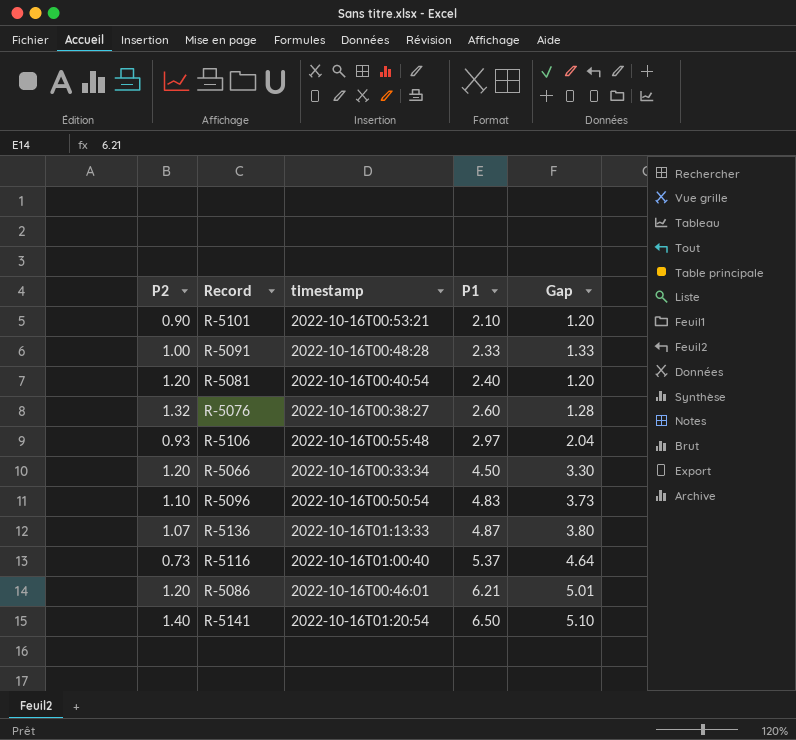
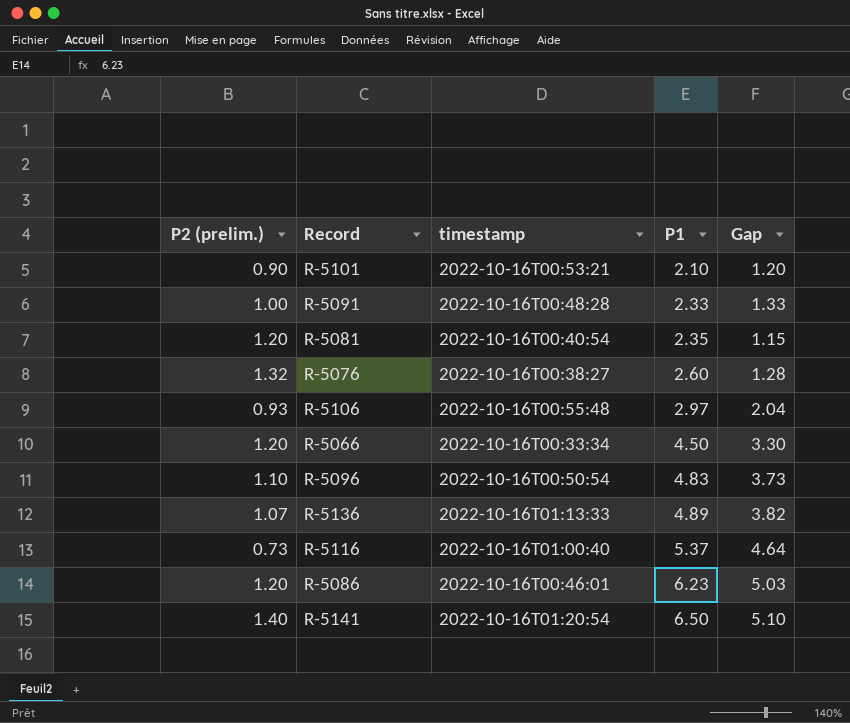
column name: P2 -> P2 (prelim.)
R-5081 | P1: 2.40 -> 2.35
R-5081 | Gap: 1.20 -> 1.15
R-5136 | P1: 4.87 -> 4.89
R-5136 | Gap: 3.80 -> 3.82
R-5086 | P1: 6.21 -> 6.23
R-5086 | Gap: 5.01 -> 5.03

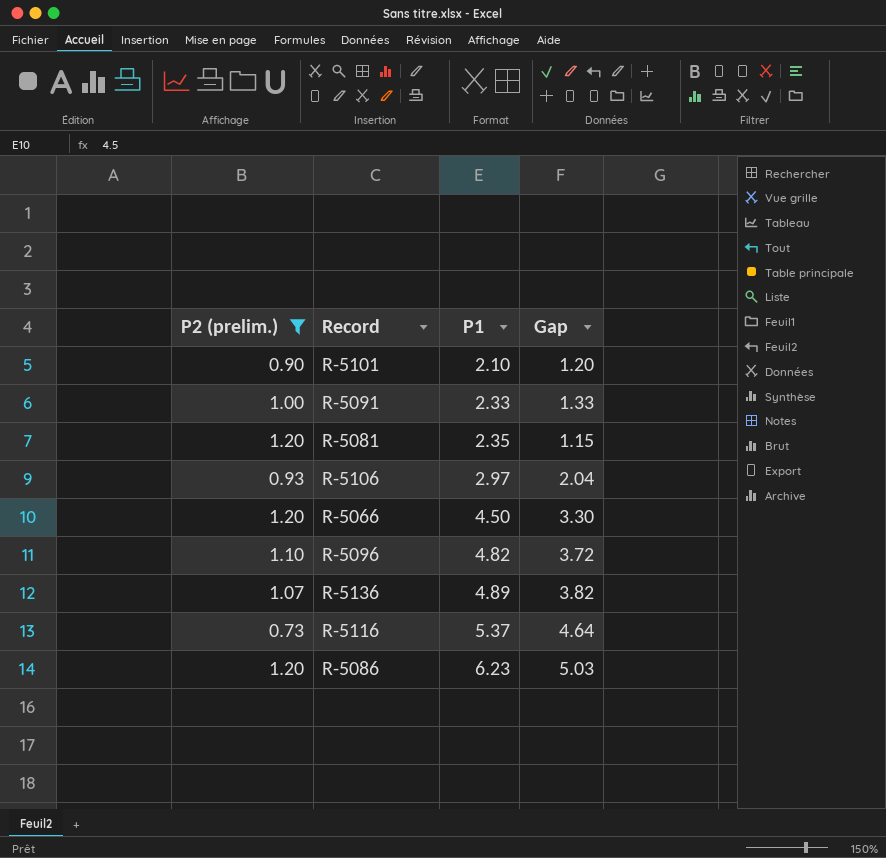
filter: none -> P2 (prelim.) <= 1.20
column timestamp | position: 3 -> none
R-5096 | P1: 4.83 -> 4.82
R-5096 | Gap: 3.73 -> 3.72

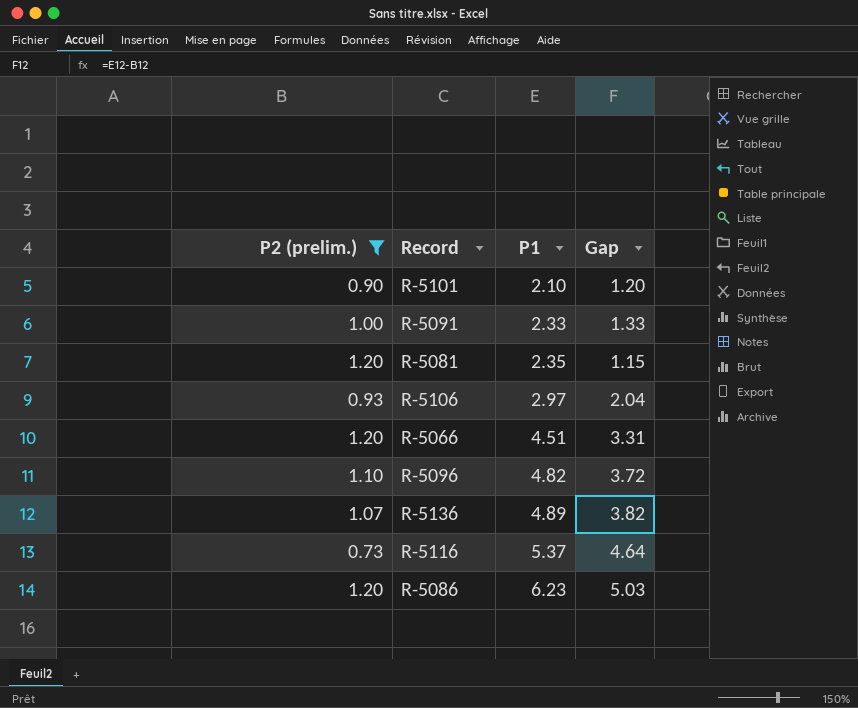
R-5066 | P1: 4.50 -> 4.51
R-5066 | Gap: 3.30 -> 3.31

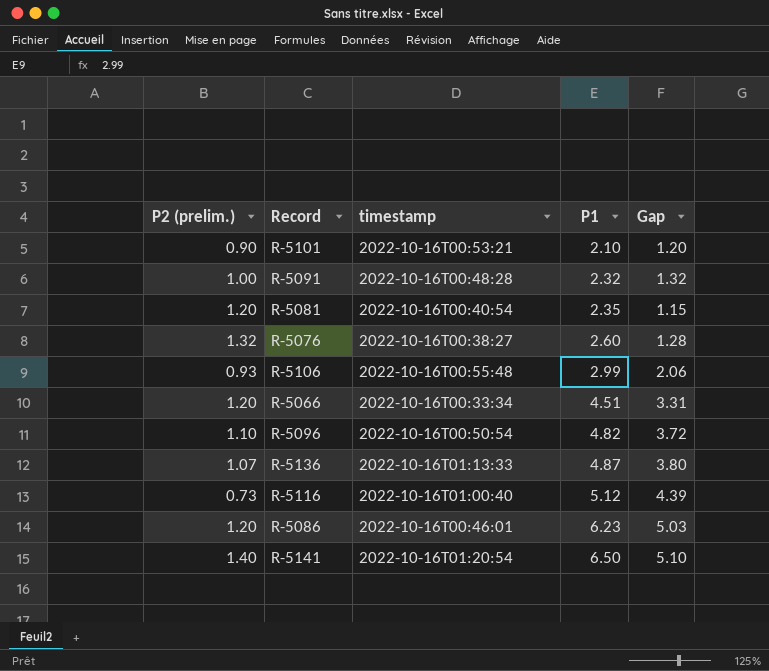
filter: P2 (prelim.) <= 1.20 -> none
column timestamp | position: none -> 3
R-5091 | P1: 2.33 -> 2.32
R-5091 | Gap: 1.33 -> 1.32
R-5106 | P1: 2.97 -> 2.99
R-5106 | Gap: 2.04 -> 2.06
R-5136 | P1: 4.89 -> 4.87
R-5136 | Gap: 3.82 -> 3.80
R-5116 | P1: 5.37 -> 5.12
R-5116 | Gap: 4.64 -> 4.39

